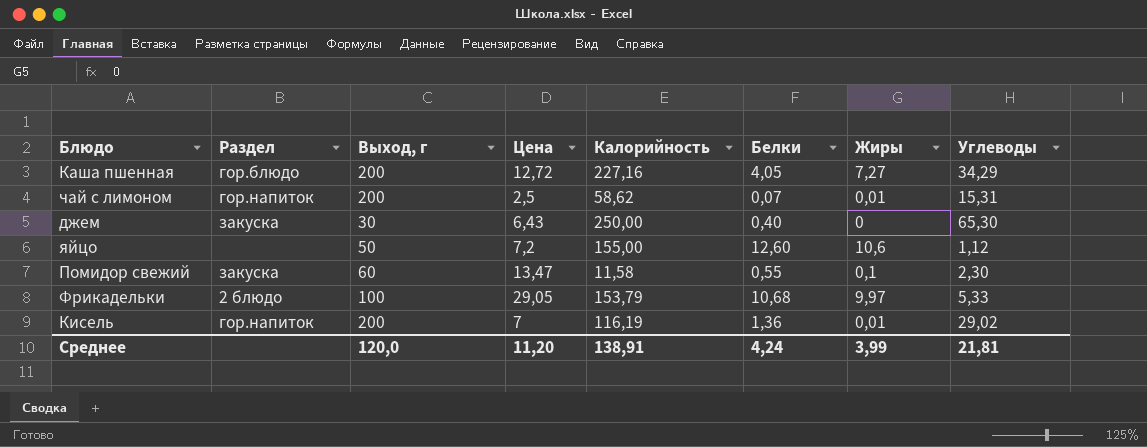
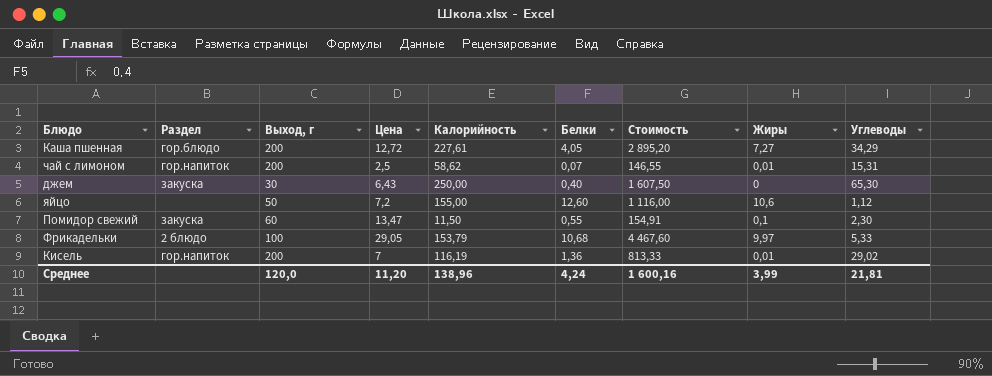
column Стоимость | formula: none -> [Цена] * [Калорийность]
Каша пшенная | Калорийность: 227,16 -> 227,61
Помидор свежий | Калорийность: 11,58 -> 11,50
Среднее | Калорийность: 138,91 -> 138,96

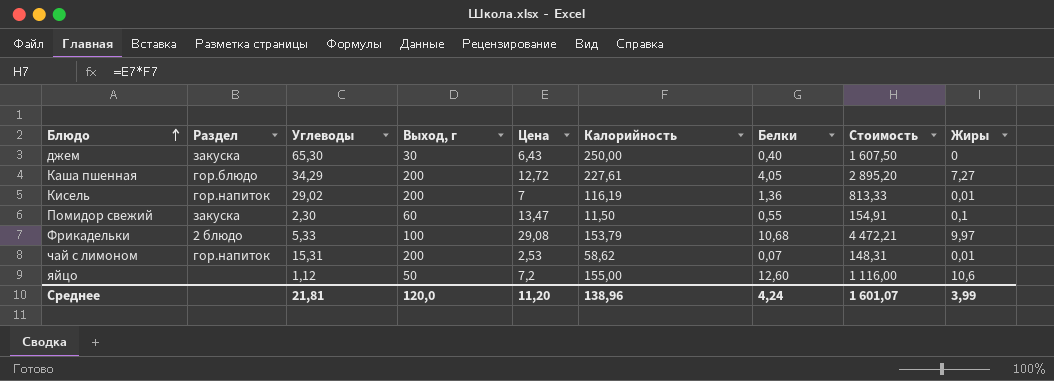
row order: none -> Блюдо ascending
column Углеводы | position: 9 -> 3
Фрикадельки | Цена: 29,05 -> 29,08
Фрикадельки | Стоимость: 4 467,60 -> 4 472,21
чай с лимоном | Цена: 2,5 -> 2,53
чай с лимоном | Стоимость: 146,55 -> 148,31
Среднее | Стоимость: 1 600,16 -> 1 601,07

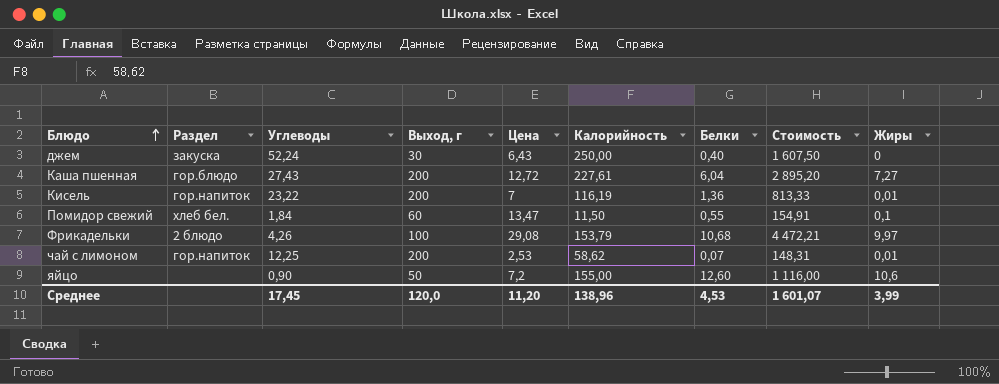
джем | Углеводы: 65,30 -> 52,24
Каша пшенная | Углеводы: 34,29 -> 27,43
Каша пшенная | Белки: 4,05 -> 6,04
Кисель | Углеводы: 29,02 -> 23,22
Помидор свежий | Раздел: закуска -> хлеб бел.
Помидор свежий | Углеводы: 2,30 -> 1,84
Фрикадельки | Углеводы: 5,33 -> 4,26
чай с лимоном | Углеводы: 15,31 -> 12,25
яйцо | Углеводы: 1,12 -> 0,90
Среднее | Углеводы: 21,81 -> 17,45
Среднее | Белки: 4,24 -> 4,53

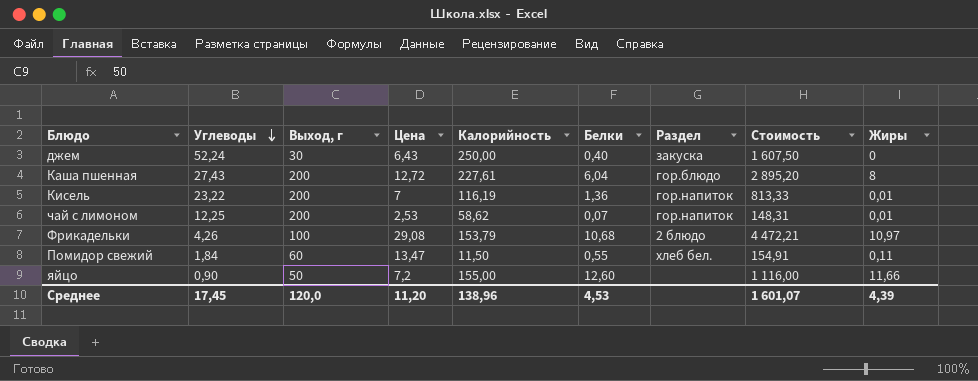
row order: Блюдо ascending -> Углеводы descending
column Раздел | position: 2 -> 7
Каша пшенная | Жиры: 7,27 -> 8
Фрикадельки | Жиры: 9,97 -> 10,97
Помидор свежий | Жиры: 0,1 -> 0,11
яйцо | Жиры: 10,6 -> 11,66
Среднее | Жиры: 3,99 -> 4,39

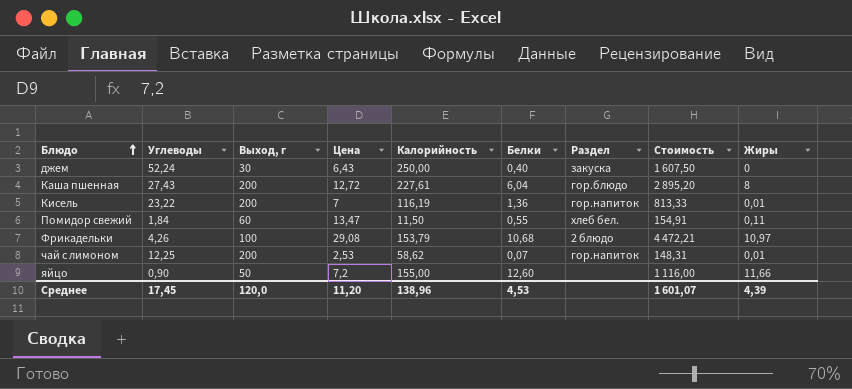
row order: Углеводы descending -> Блюдо ascending

